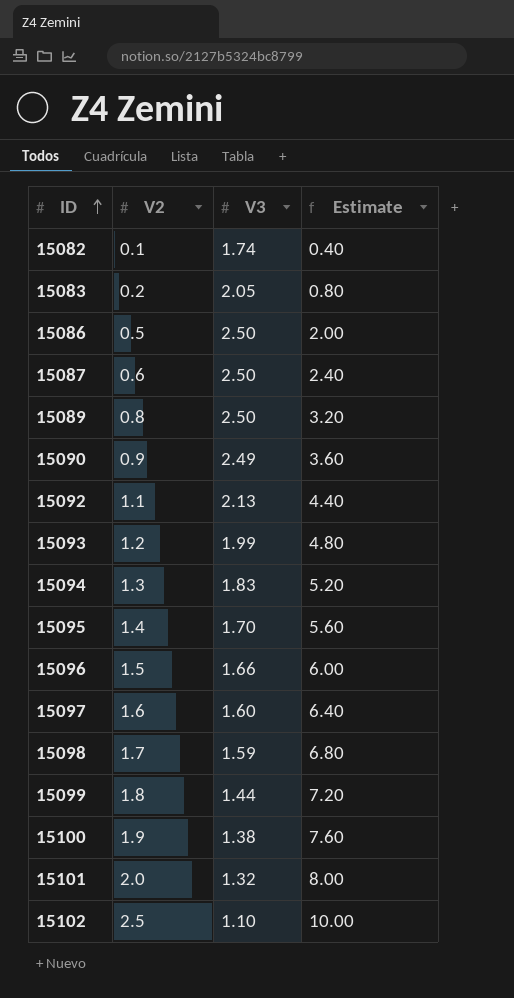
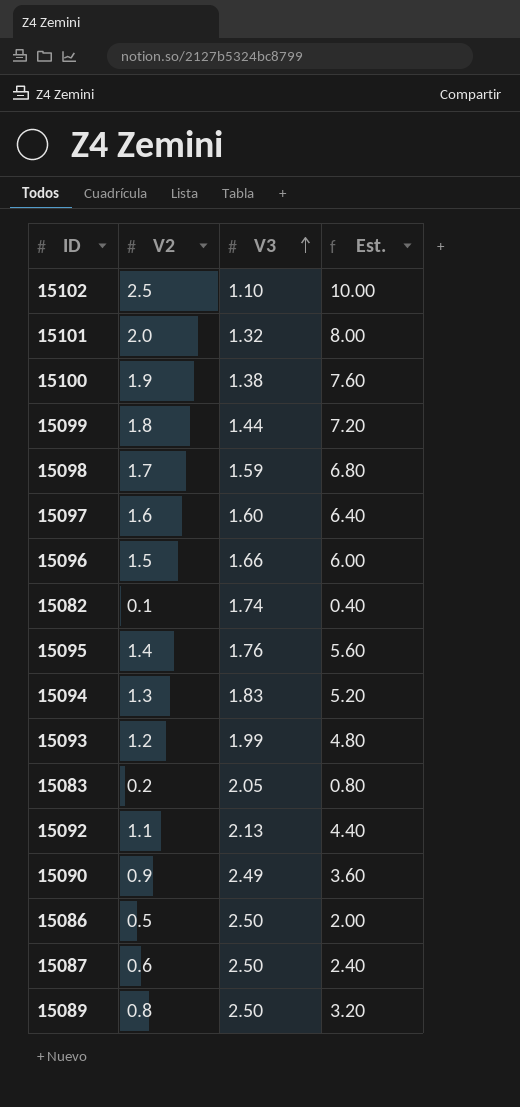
row order: ID ascending -> V3 ascending
column name: Estimate -> Est.
15095 | V3: 1.70 -> 1.76

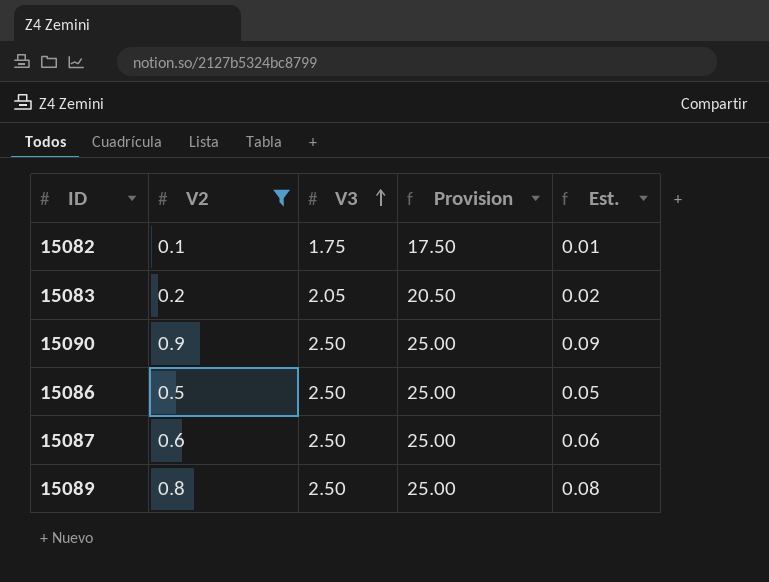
filter: none -> V2 <= 0.9
column Provision | formula: none -> [V3] * 10
column Est. | formula: [V2] * 4 -> [V2] * 0.1
15082 | V3: 1.74 -> 1.75
15090 | V3: 2.49 -> 2.50

